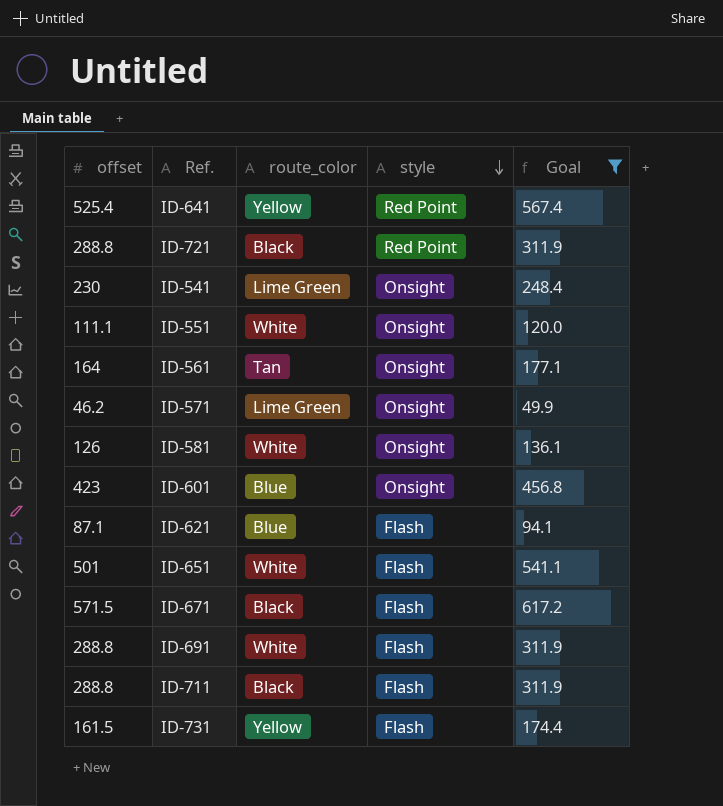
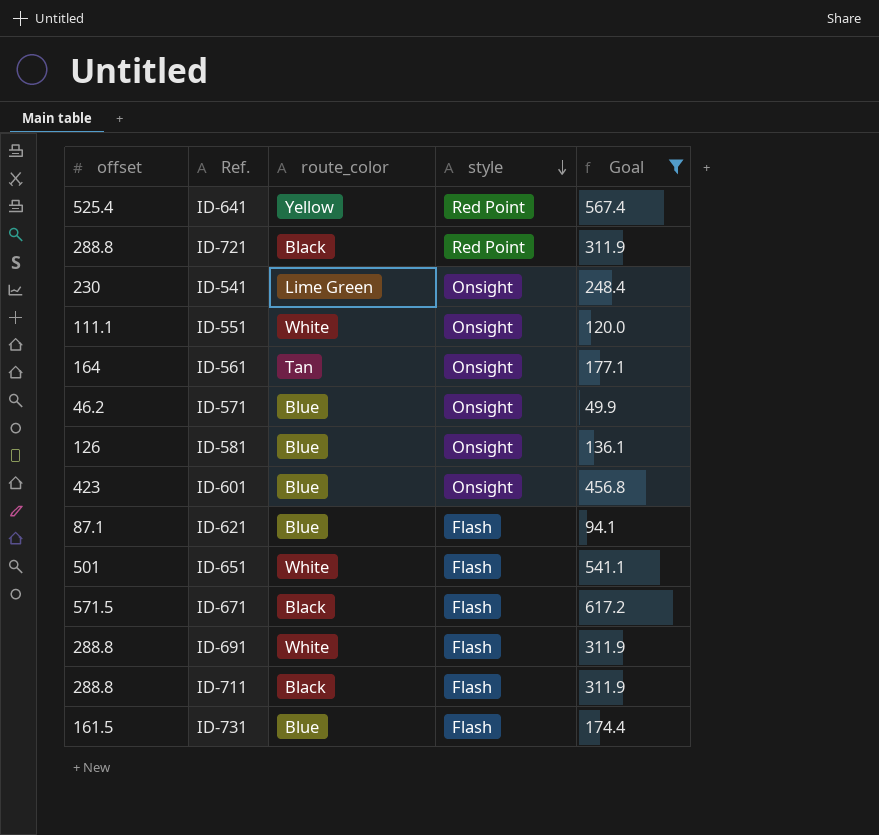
ID-571 | route_color: Lime Green -> Blue
ID-581 | route_color: White -> Blue
ID-731 | route_color: Yellow -> Blue

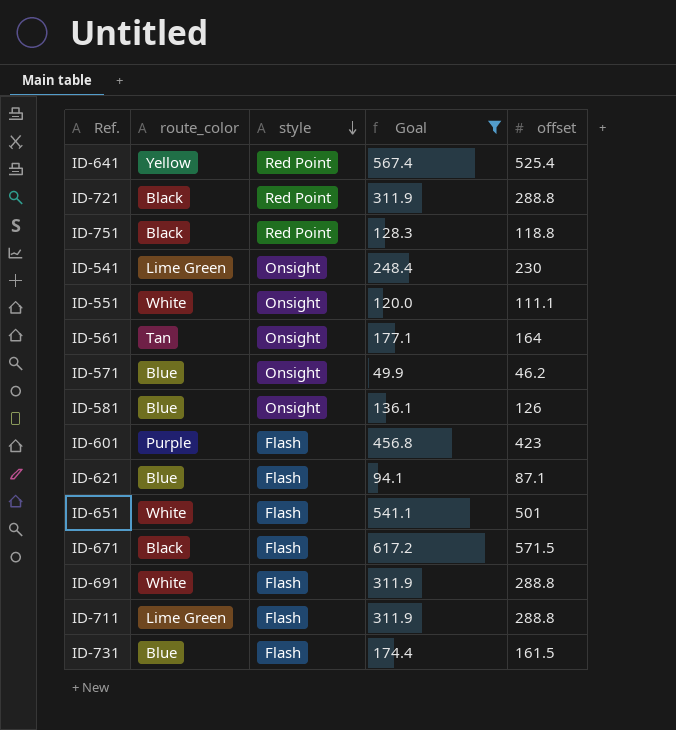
column offset | position: 1 -> 5
row ID-751: none -> Black | Red Point | 128.3 | 118.8
ID-601 | route_color: Blue -> Purple
ID-601 | style: Onsight -> Flash
ID-711 | route_color: Black -> Lime Green

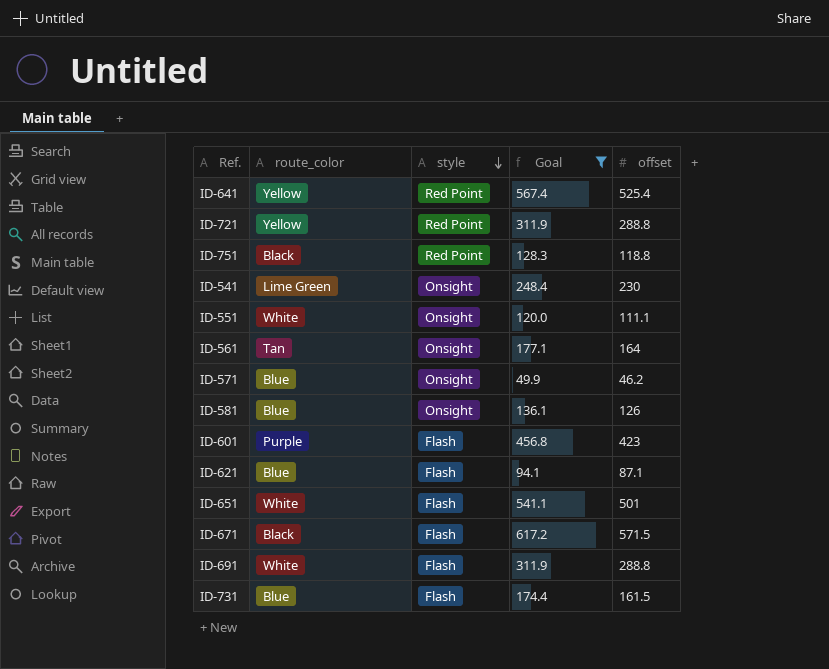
row ID-711: Lime Green | Flash | 311.9 | 288.8 -> none
ID-721 | route_color: Black -> Yellow

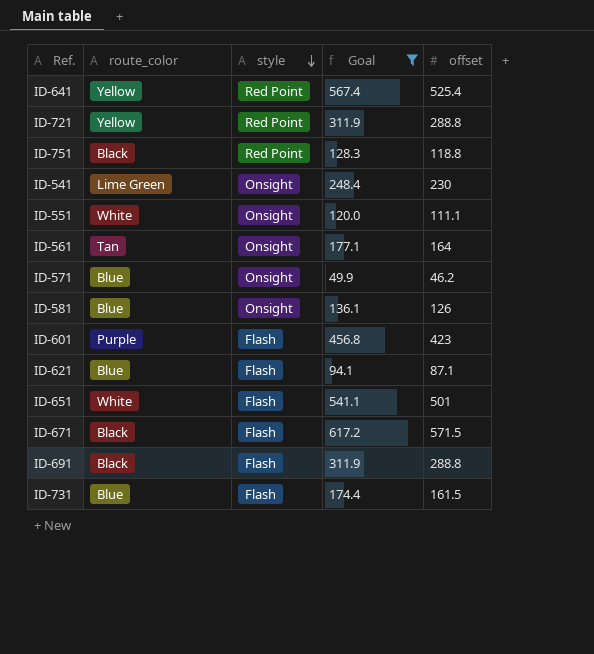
ID-691 | route_color: White -> Black

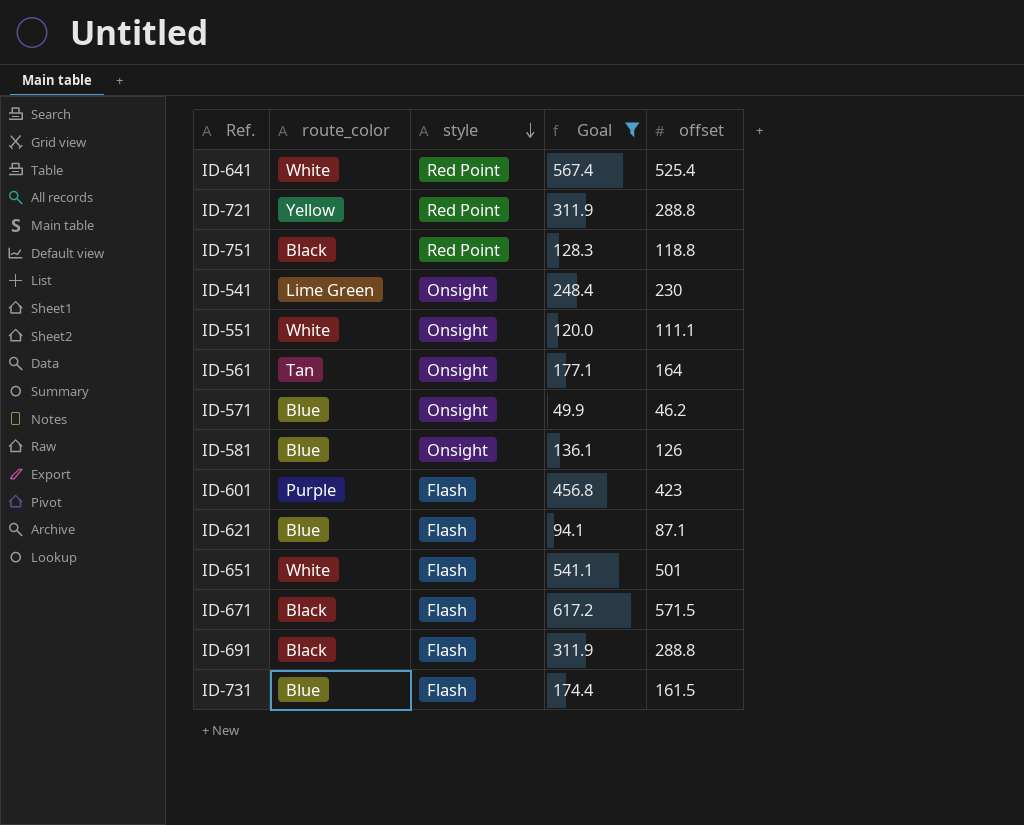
ID-641 | route_color: Yellow -> White

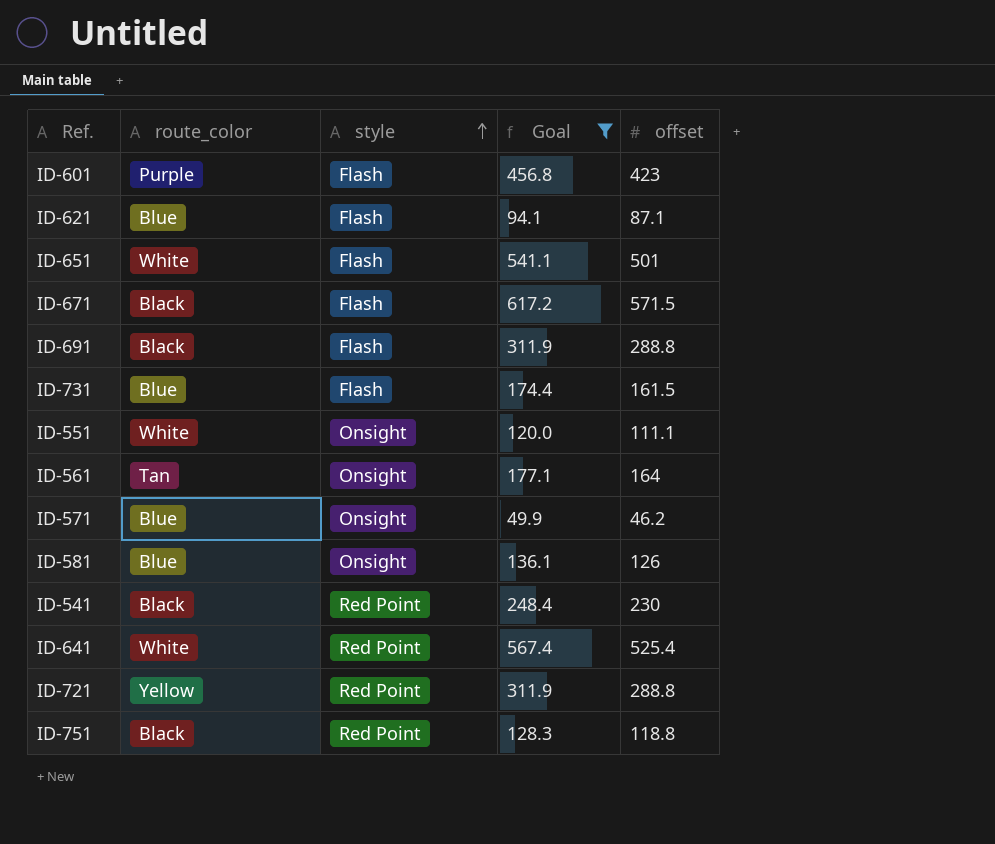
row order: style descending -> style ascending
ID-541 | route_color: Lime Green -> Black
ID-541 | style: Onsight -> Red Point

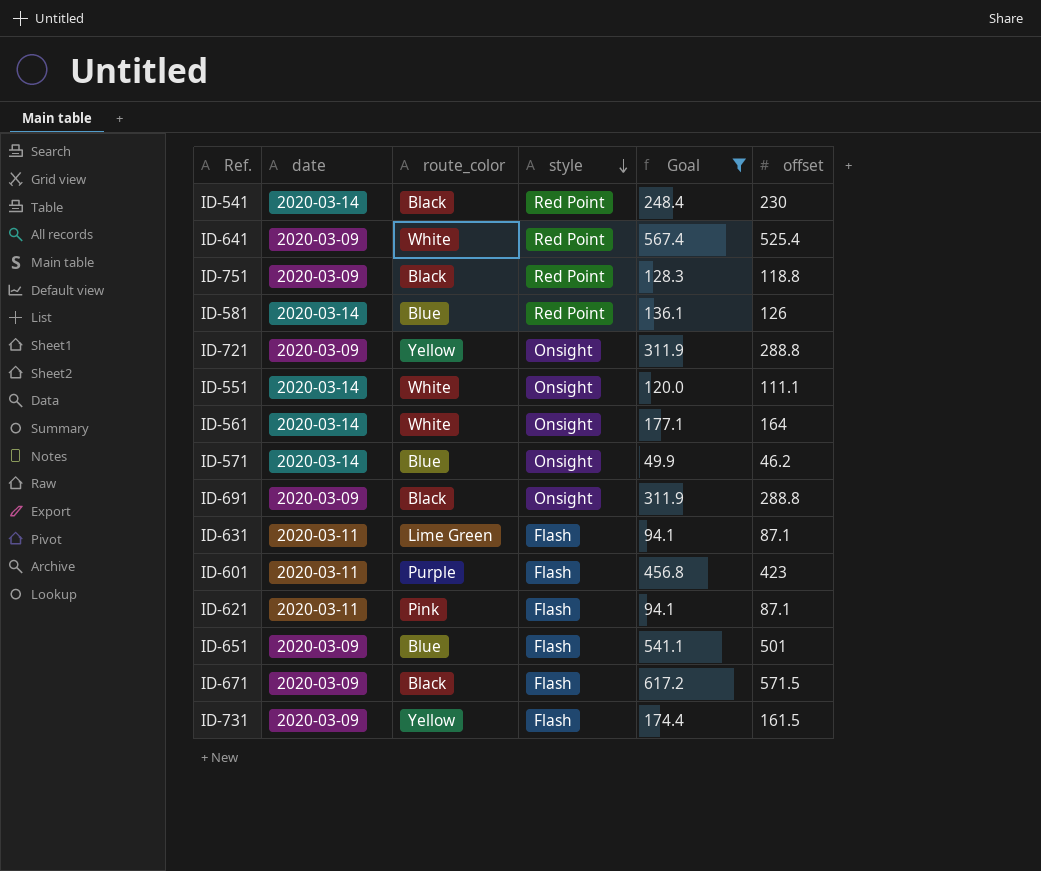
row order: style ascending -> style descending
column date | position: none -> 2
ID-581 | style: Onsight -> Red Point
ID-721 | style: Red Point -> Onsight
ID-561 | route_color: Tan -> White
ID-691 | style: Flash -> Onsight
row ID-631: none -> 2020-03-11 | Lime Green | Flash | 94.1 | 87.1
ID-621 | route_color: Blue -> Pink
ID-651 | route_color: White -> Blue
ID-731 | route_color: Blue -> Yellow

